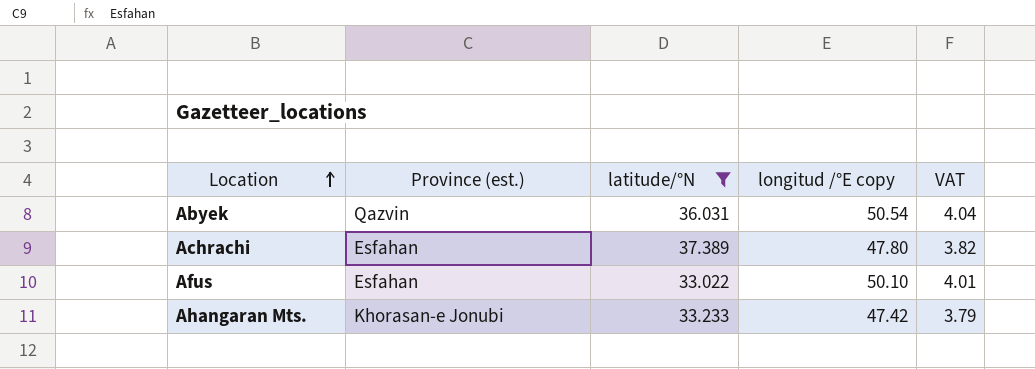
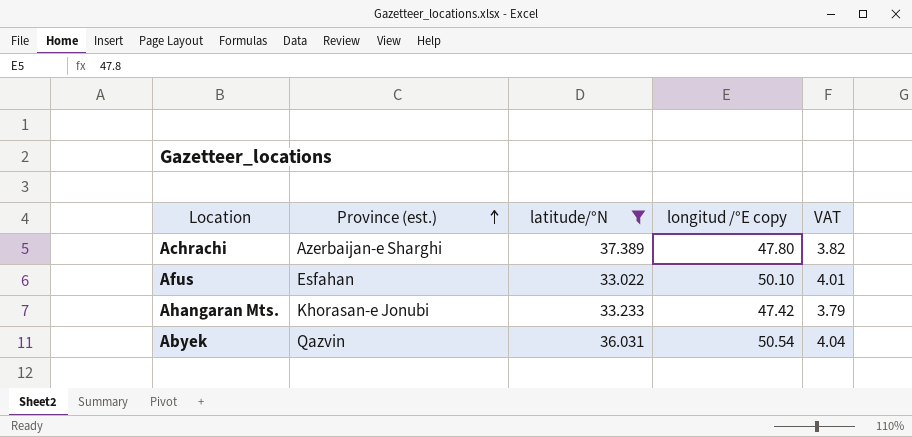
row order: Location ascending -> Province (est.) ascending
Achrachi | Province (est.): Esfahan -> Azerbaijan-e Sharghi

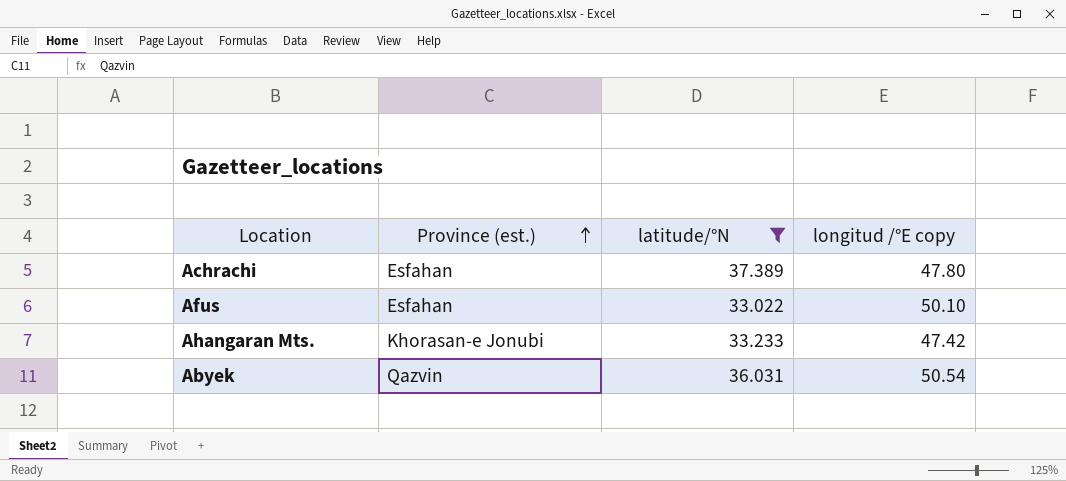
column VAT | formula: [longitud /°E copy] * 0.08 -> none
Achrachi | Province (est.): Azerbaijan-e Sharghi -> Esfahan

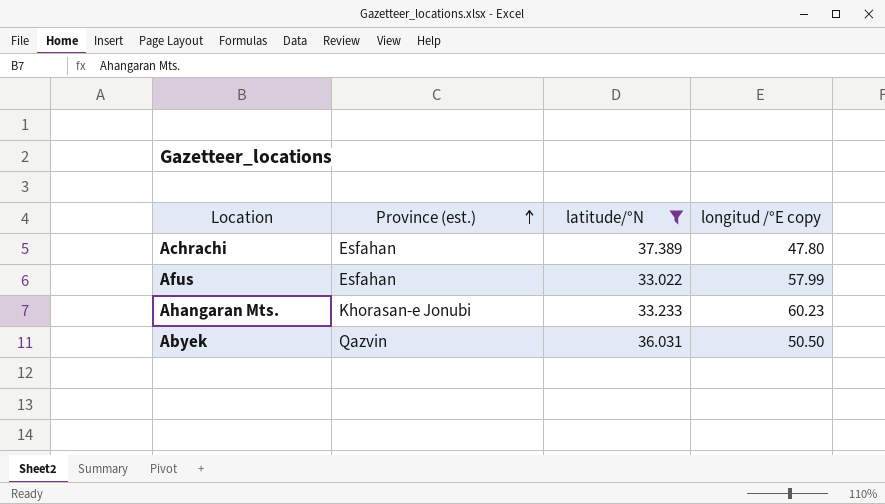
Afus | longitud /°E copy: 50.10 -> 57.99
Ahangaran Mts. | longitud /°E copy: 47.42 -> 60.23
Abyek | longitud /°E copy: 50.54 -> 50.50

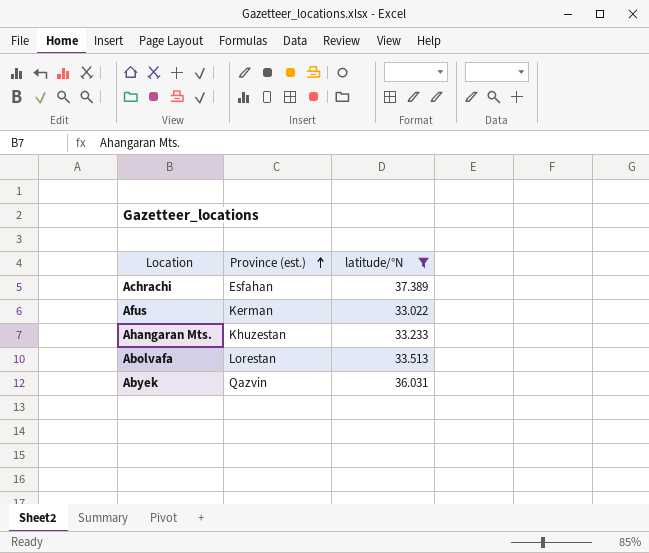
column longitud /°E copy | position: 4 -> none
Afus | Province (est.): Esfahan -> Kerman
Ahangaran Mts. | Province (est.): Khorasan-e Jonubi -> Khuzestan
row Abolvafa: none -> Lorestan | 33.513

